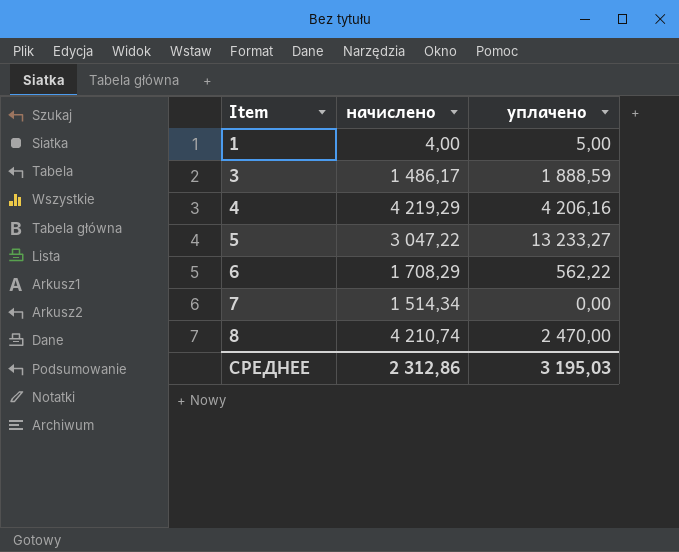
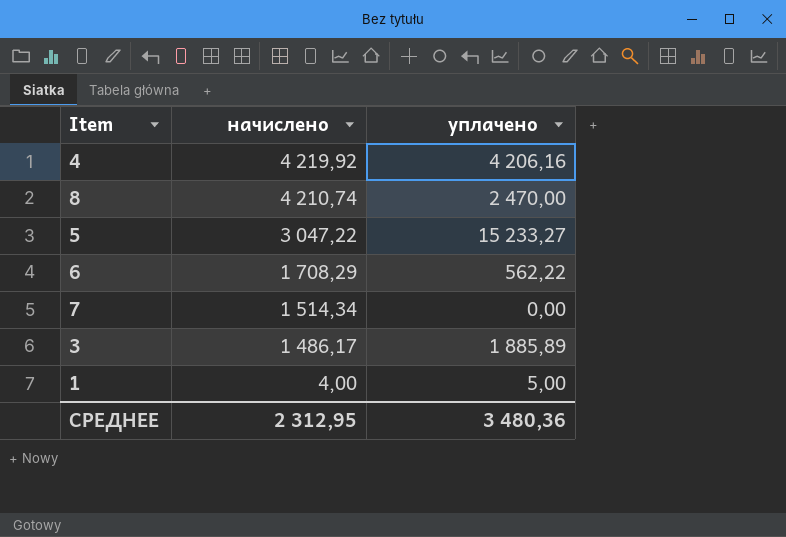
row order: Item ascending -> начислено descending
4 | начислено: 4 219,29 -> 4 219,92
5 | уплачено: 13 233,27 -> 15 233,27
3 | уплачено: 1 888,59 -> 1 885,89
СРЕДНЕЕ | начислено: 2 312,86 -> 2 312,95
СРЕДНЕЕ | уплачено: 3 195,03 -> 3 480,36

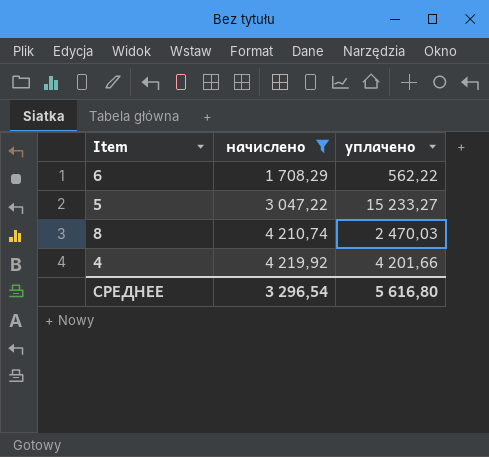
filter: none -> начислено >= 1 708,29
row order: начислено descending -> начислено ascending
8 | уплачено: 2 470,00 -> 2 470,03
4 | уплачено: 4 206,16 -> 4 201,66
СРЕДНЕЕ | начислено: 2 312,95 -> 3 296,54
СРЕДНЕЕ | уплачено: 3 480,36 -> 5 616,80

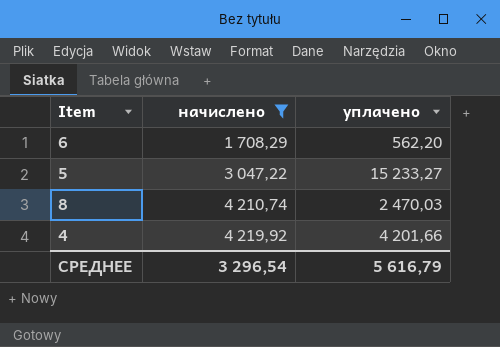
6 | уплачено: 562,22 -> 562,20
СРЕДНЕЕ | уплачено: 5 616,80 -> 5 616,79

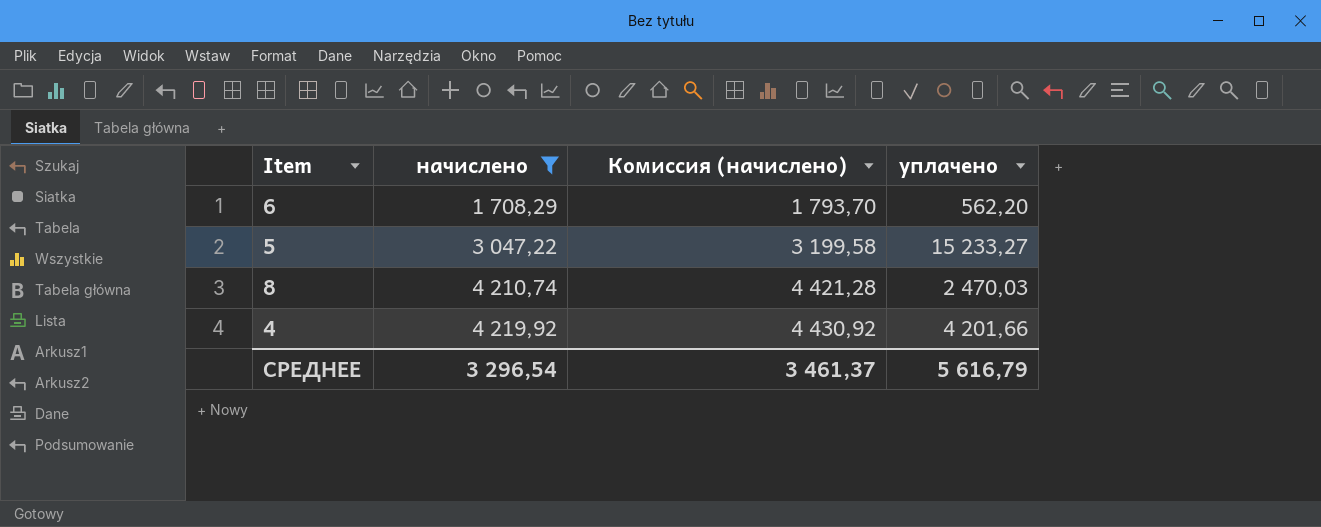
column Комиссия (начислено) | formula: none -> [начислено] * 1,05

